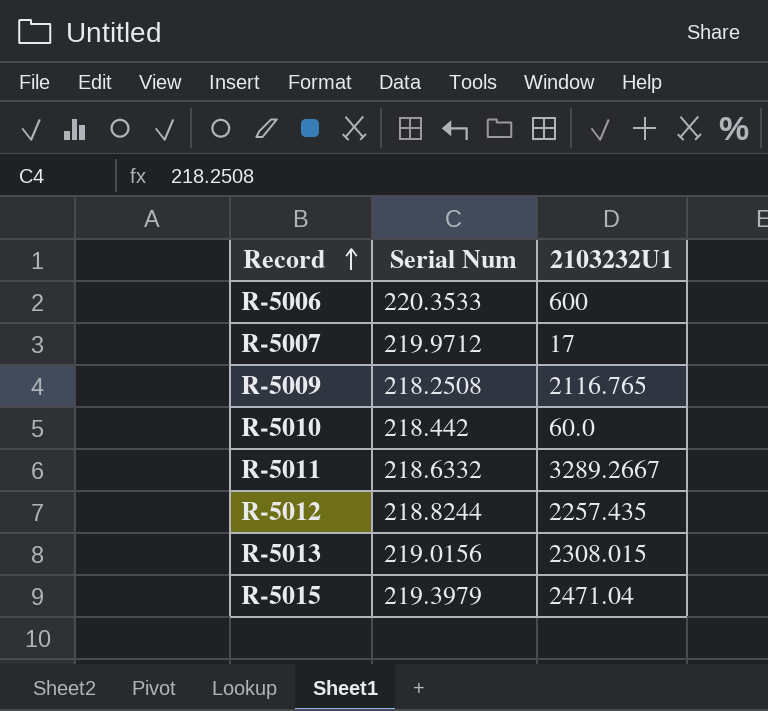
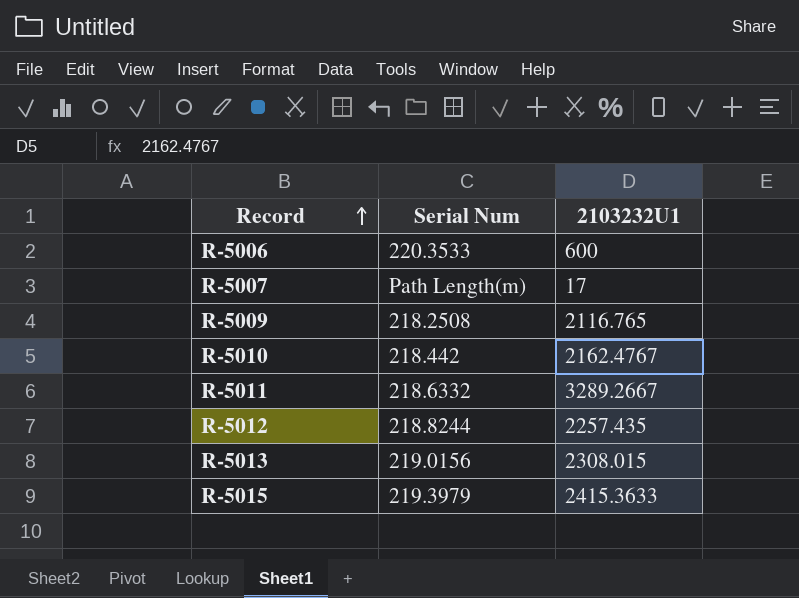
R-5007 | Serial Num: 219.9712 -> Path Length(m)
R-5010 | 2103232U1: 60.0 -> 2162.4767
R-5015 | 2103232U1: 2471.04 -> 2415.3633

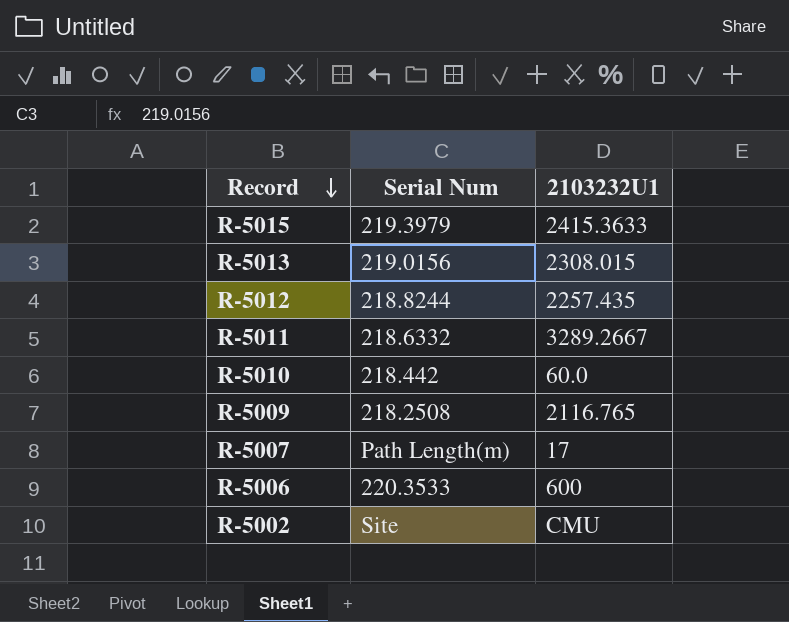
row order: Record ascending -> Record descending
R-5010 | 2103232U1: 2162.4767 -> 60.0
row R-5002: none -> Site | CMU

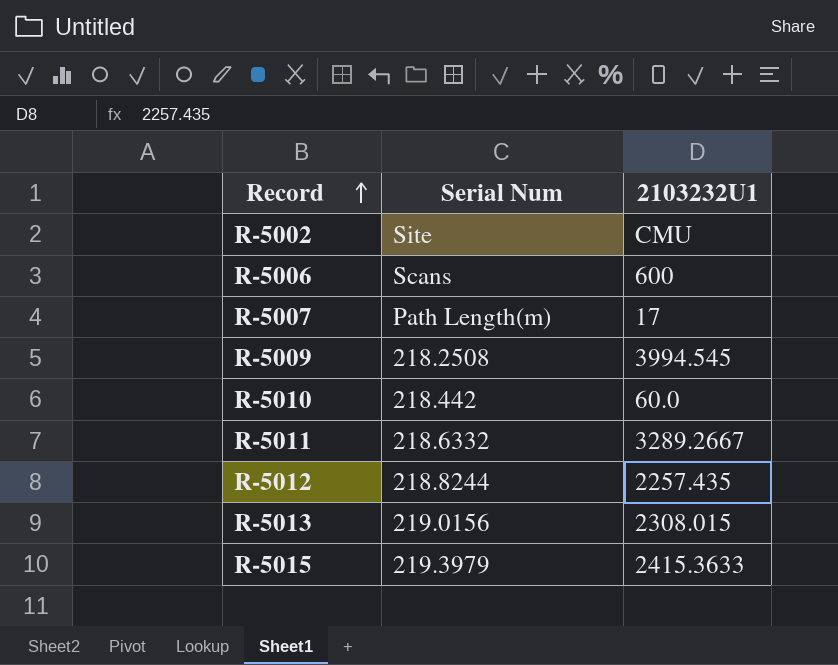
row order: Record descending -> Record ascending
R-5006 | Serial Num: 220.3533 -> Scans
R-5009 | 2103232U1: 2116.765 -> 3994.545

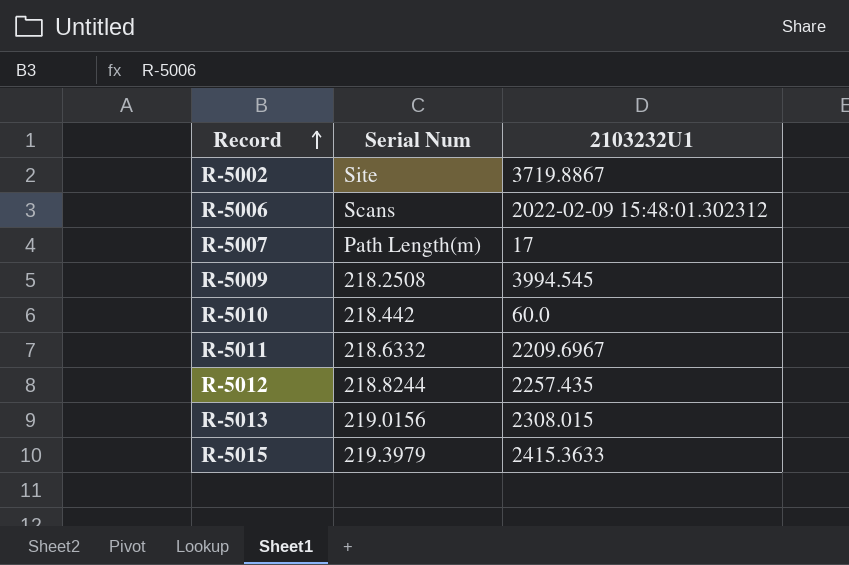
R-5002 | 2103232U1: CMU -> 3719.8867
R-5006 | 2103232U1: 600 -> 2022-02-09 15:48:01.302312
R-5011 | 2103232U1: 3289.2667 -> 2209.6967

